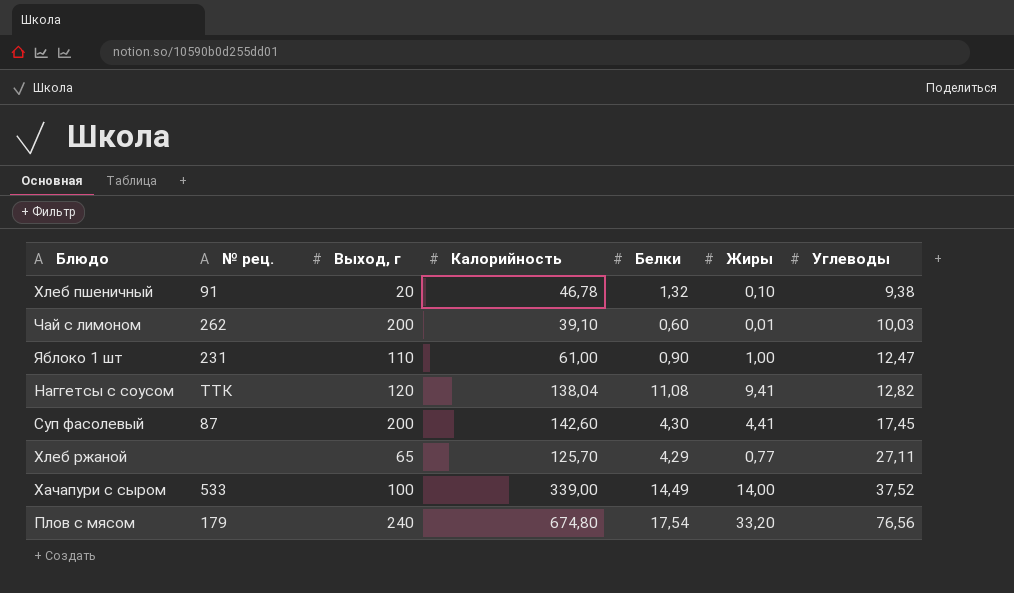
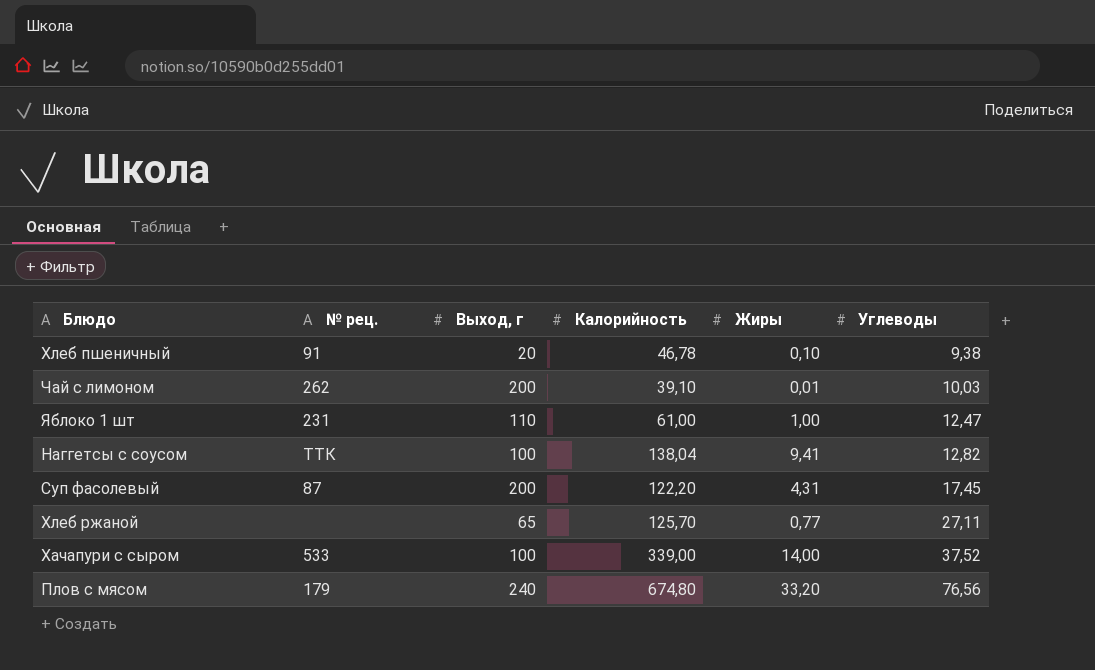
column Белки | position: 5 -> none
Наггетсы с соусом | Выход, г: 120 -> 100
Суп фасолевый | Калорийность: 142,60 -> 122,20
Суп фасолевый | Жиры: 4,41 -> 4,31

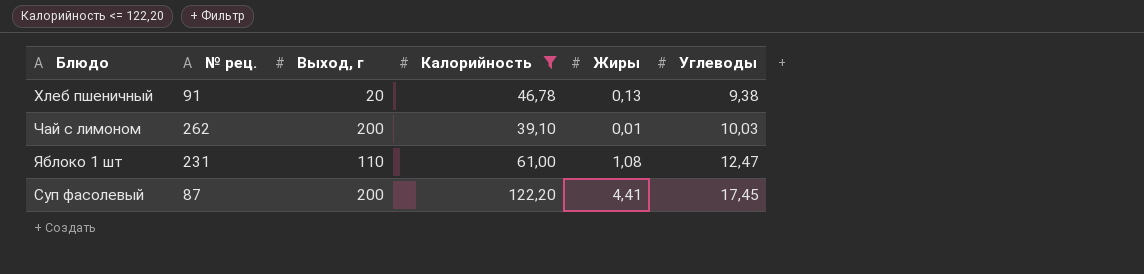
filter: none -> Калорийность <= 122,20
Хлеб пшеничный | Жиры: 0,10 -> 0,13
Яблоко 1 шт | Жиры: 1,00 -> 1,08
Суп фасолевый | Жиры: 4,31 -> 4,41

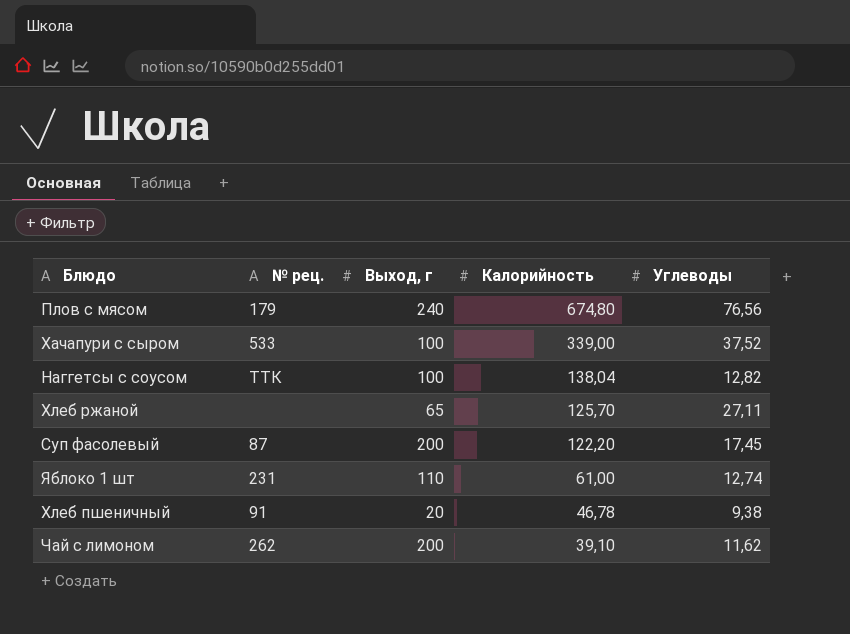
filter: Калорийность <= 122,20 -> none
row order: Углеводы ascending -> Калорийность descending
column Жиры | position: 5 -> none
Яблоко 1 шт | Углеводы: 12,47 -> 12,74
Чай с лимоном | Углеводы: 10,03 -> 11,62

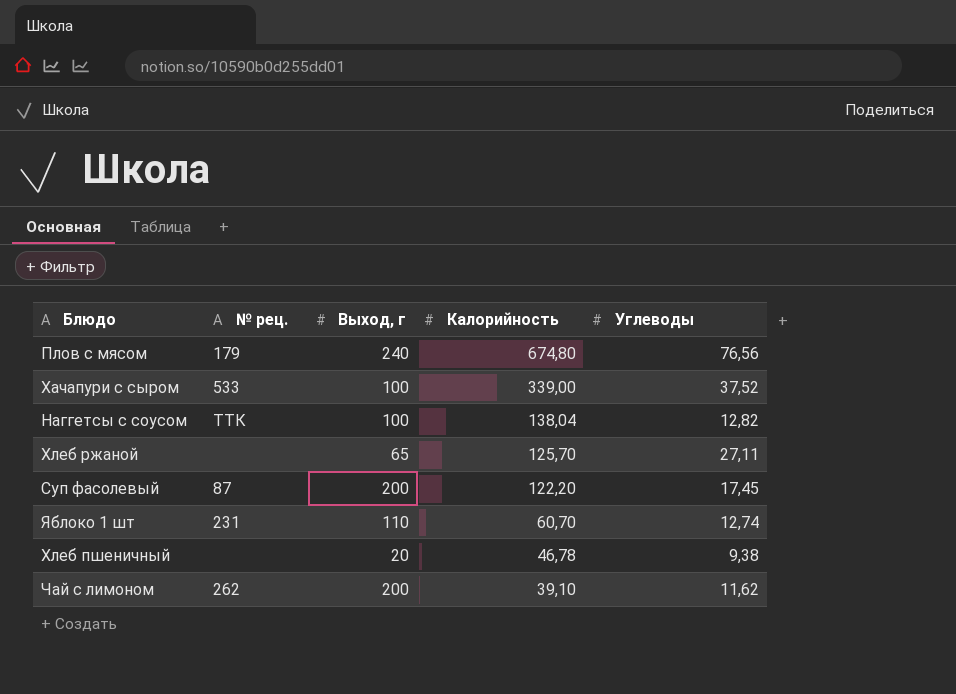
Яблоко 1 шт | Калорийность: 61,00 -> 60,70
Хлеб пшеничный | № рец.: 91 -> none

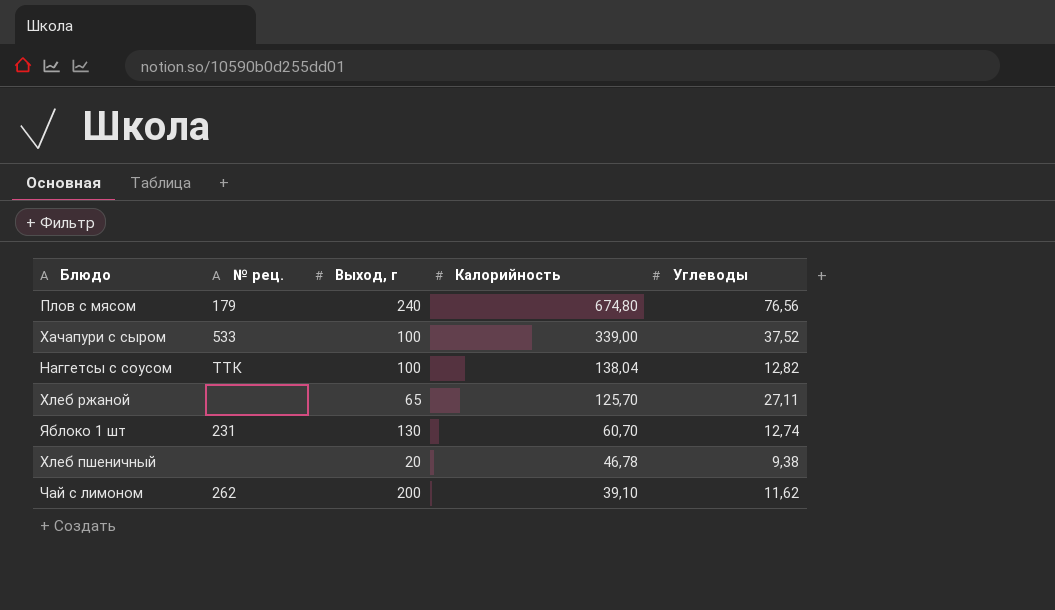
row Суп фасолевый: 87 | 200 | 122,20 | 17,45 -> none
Яблоко 1 шт | Выход, г: 110 -> 130

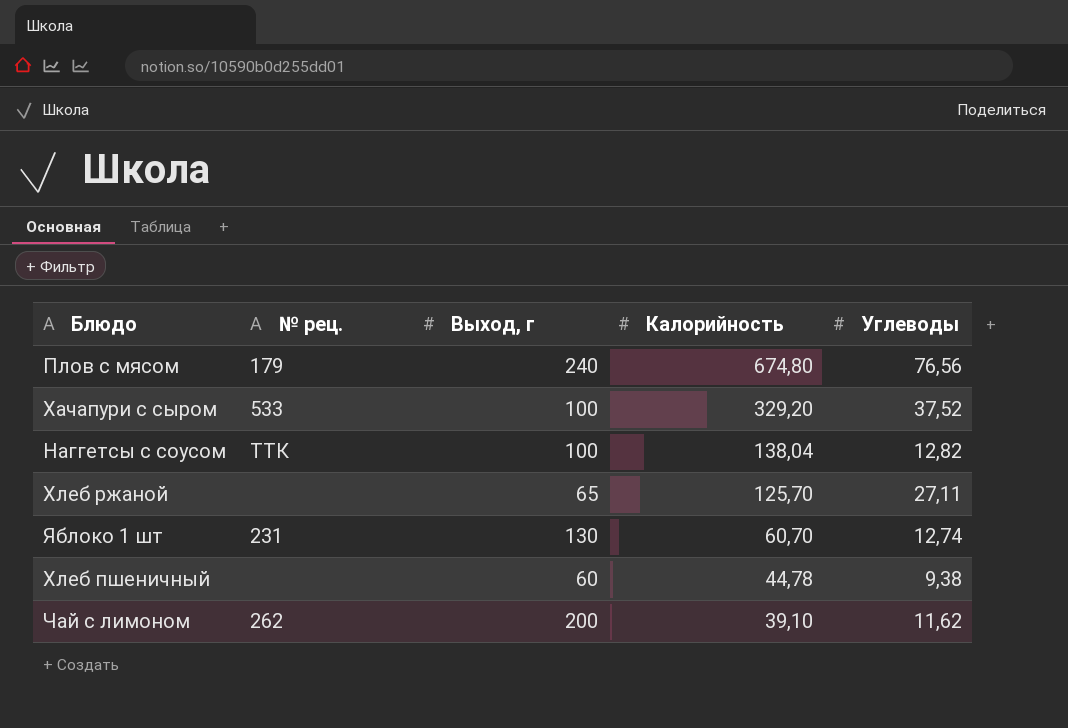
Хачапури с сыром | Калорийность: 339,00 -> 329,20
Хлеб пшеничный | Выход, г: 20 -> 60
Хлеб пшеничный | Калорийность: 46,78 -> 44,78

